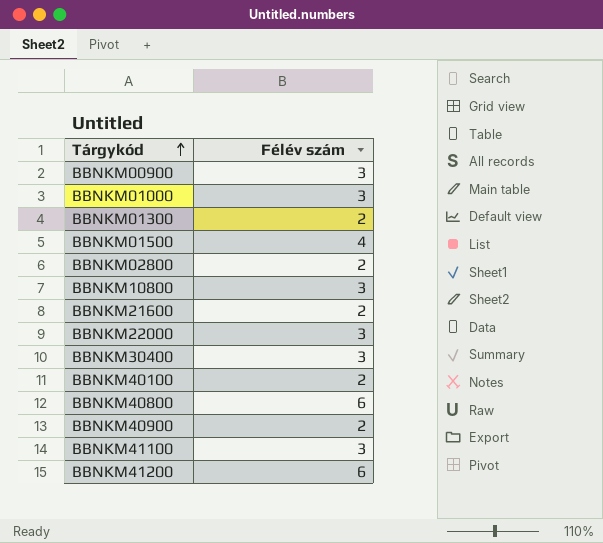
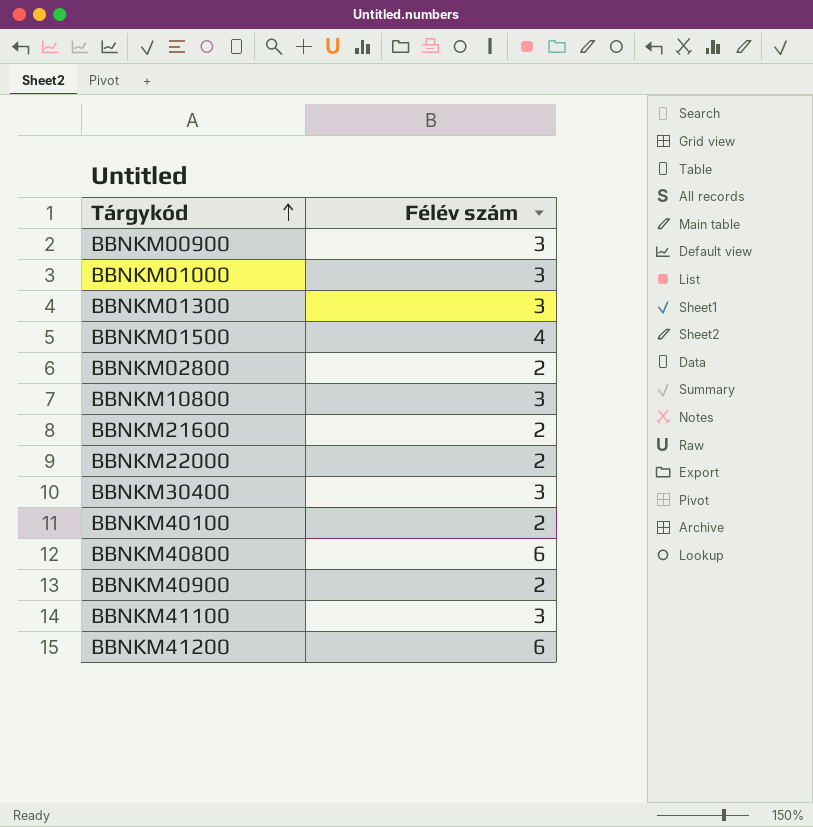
BBNKM01300 | Félév szám: 2 -> 3
BBNKM22000 | Félév szám: 3 -> 2

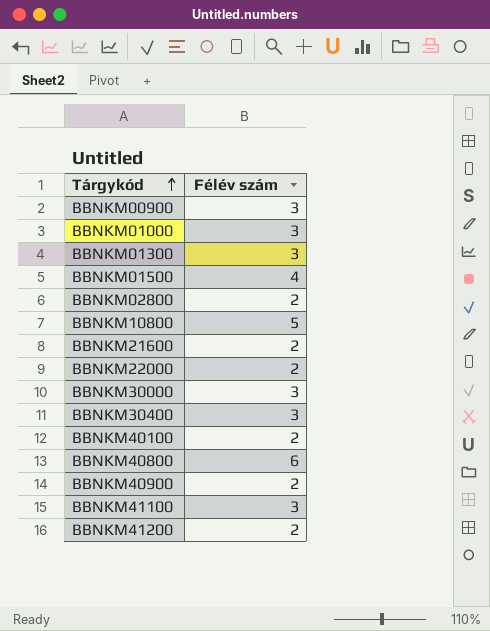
BBNKM10800 | Félév szám: 3 -> 5
row BBNKM30000: none -> 3
BBNKM41200 | Félév szám: 6 -> 2

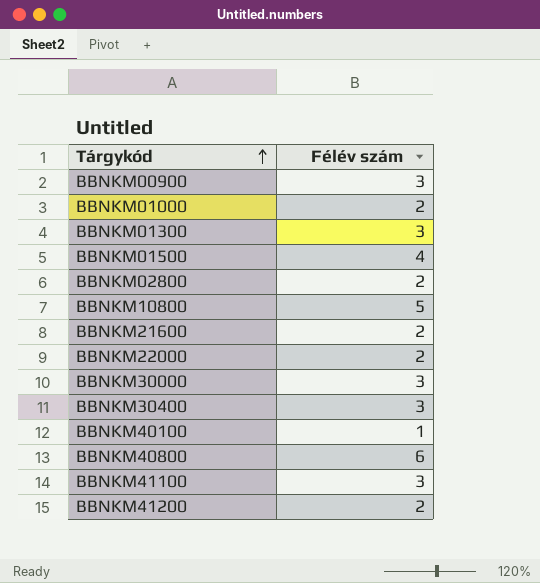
row BBNKM40900: 2 -> none
BBNKM01000 | Félév szám: 3 -> 2
BBNKM40100 | Félév szám: 2 -> 1

